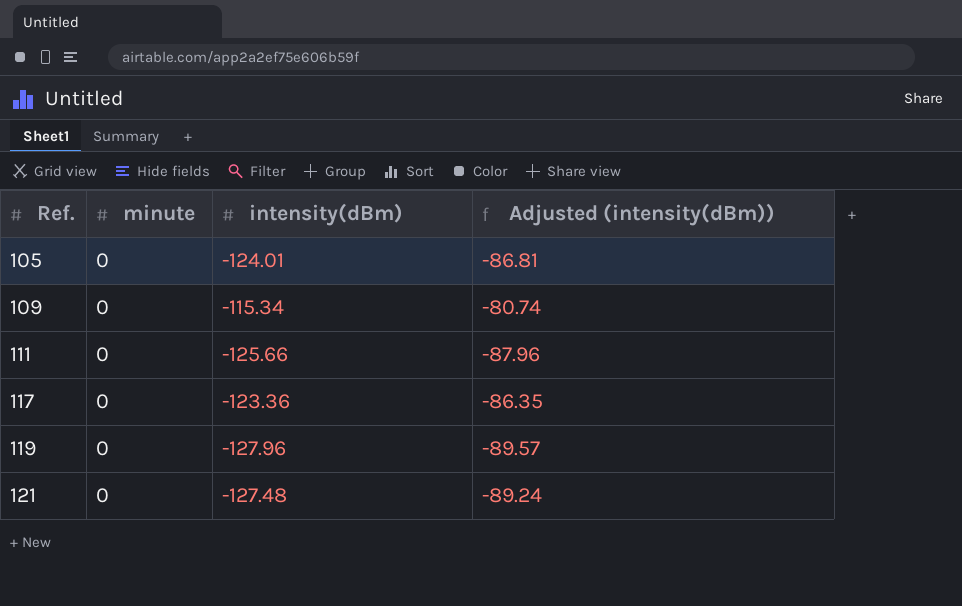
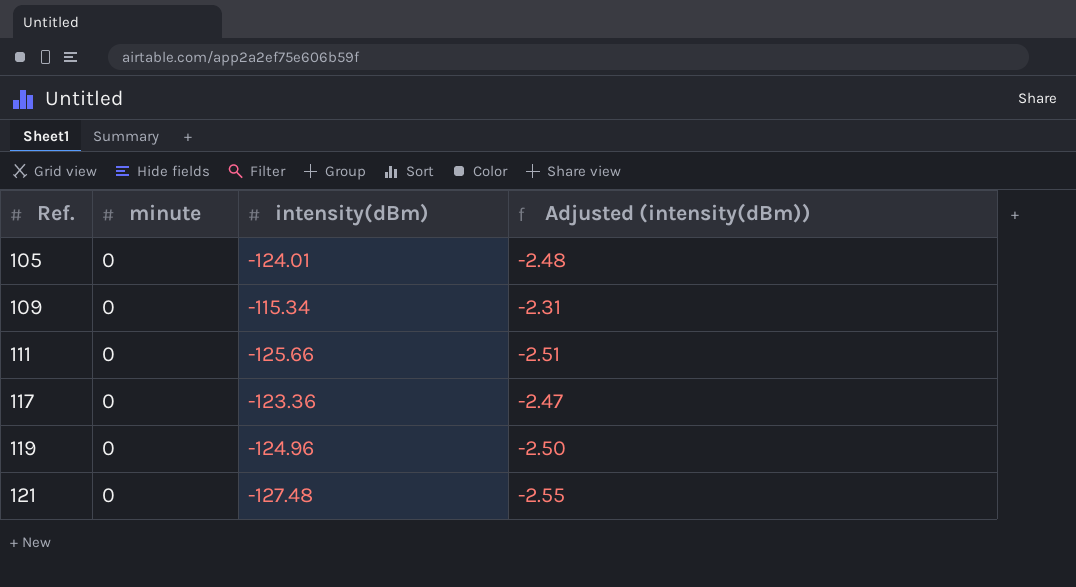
column Adjusted (intensity(dBm)) | formula: [intensity(dBm)] * 0.7 -> [intensity(dBm)] * 0.02
119 | intensity(dBm): -127.96 -> -124.96

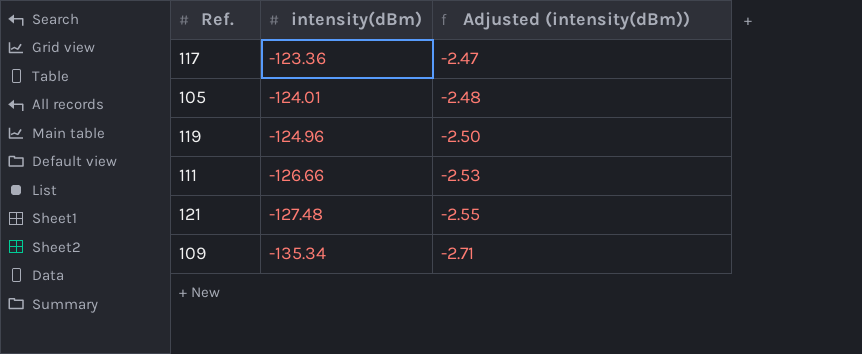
row order: Ref. ascending -> intensity(dBm) descending
column minute | position: 2 -> none
111 | intensity(dBm): -125.66 -> -126.66
111 | Adjusted (intensity(dBm)): -2.51 -> -2.53
109 | intensity(dBm): -115.34 -> -135.34
109 | Adjusted (intensity(dBm)): -2.31 -> -2.71

